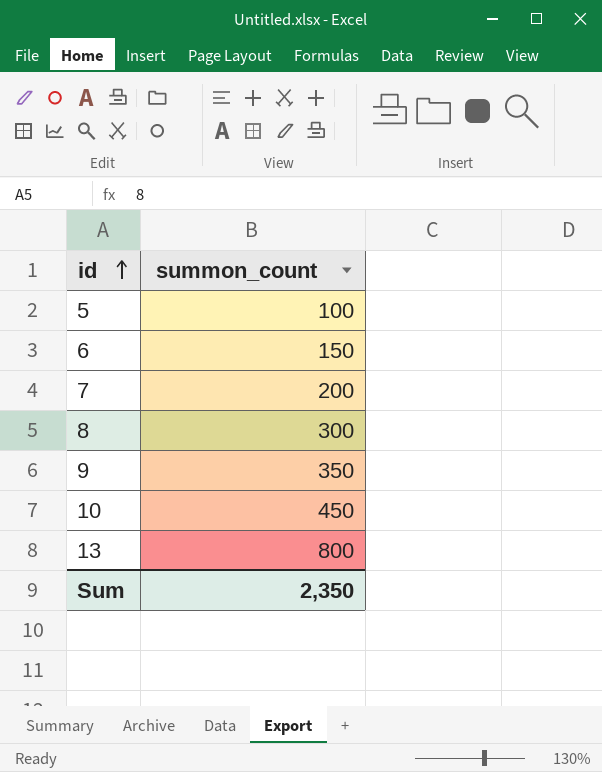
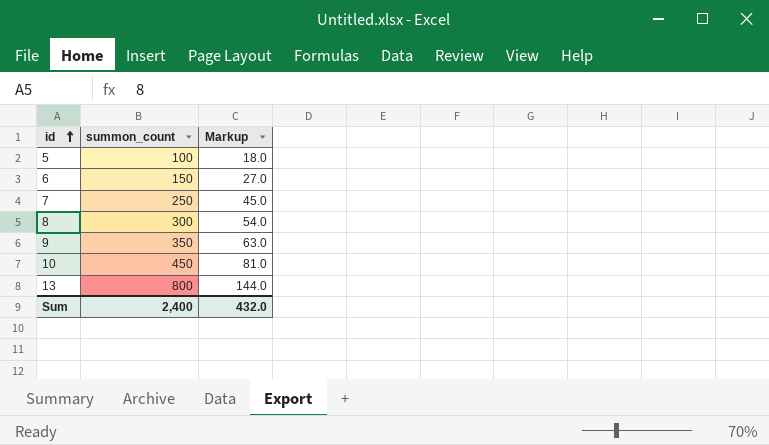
column Markup | formula: none -> [summon_count] * 0.18
7 | summon_count: 200 -> 250
Sum | summon_count: 2,350 -> 2,400

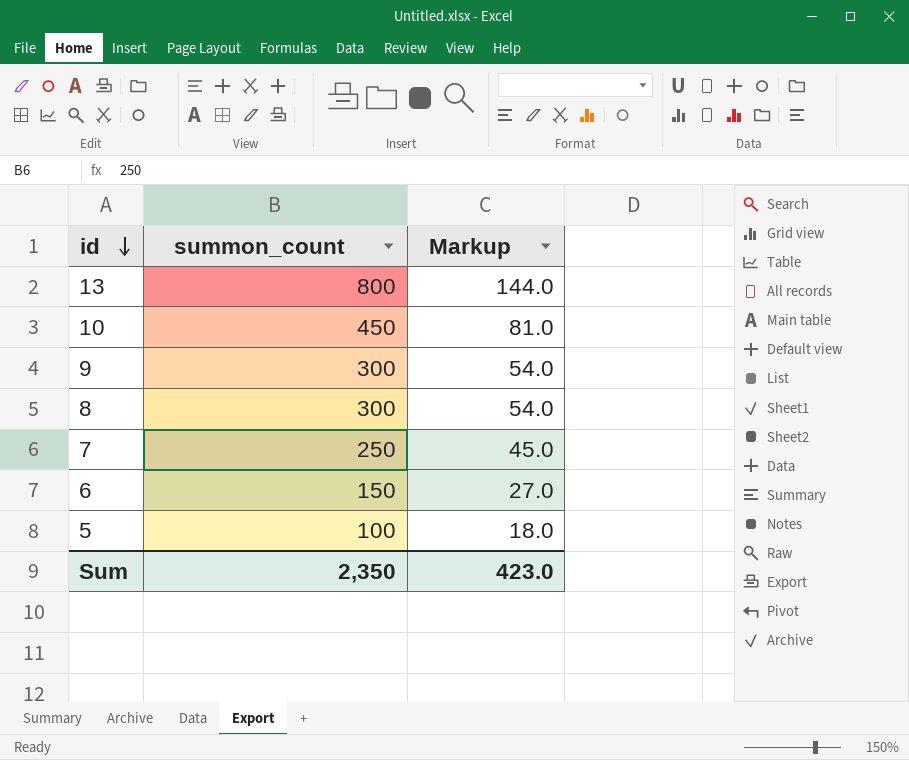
row order: id ascending -> id descending
9 | summon_count: 350 -> 300
9 | Markup: 63.0 -> 54.0
Sum | summon_count: 2,400 -> 2,350
Sum | Markup: 432.0 -> 423.0

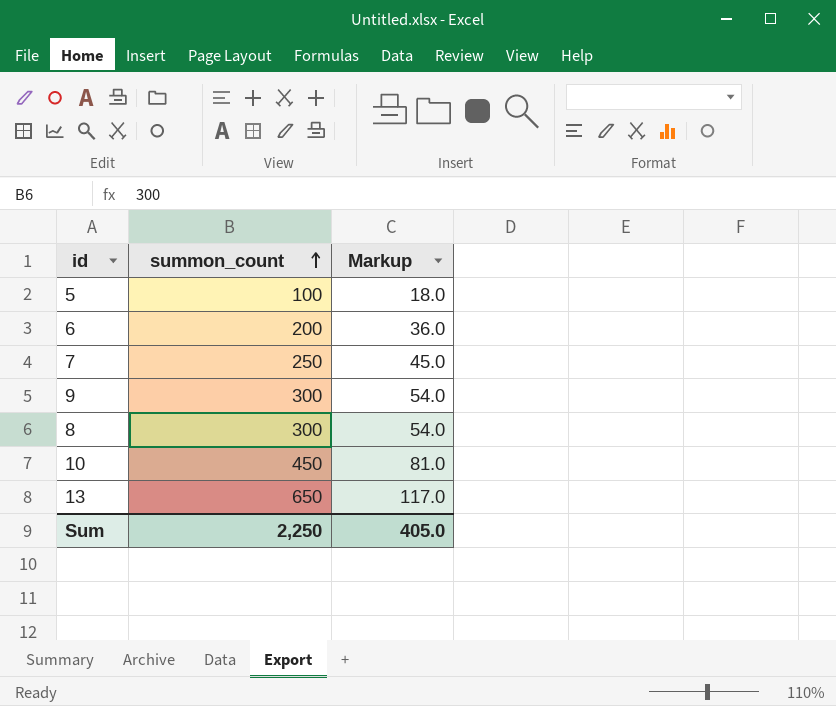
row order: id descending -> summon_count ascending
6 | summon_count: 150 -> 200
6 | Markup: 27.0 -> 36.0
13 | summon_count: 800 -> 650
13 | Markup: 144.0 -> 117.0
Sum | summon_count: 2,350 -> 2,250
Sum | Markup: 423.0 -> 405.0

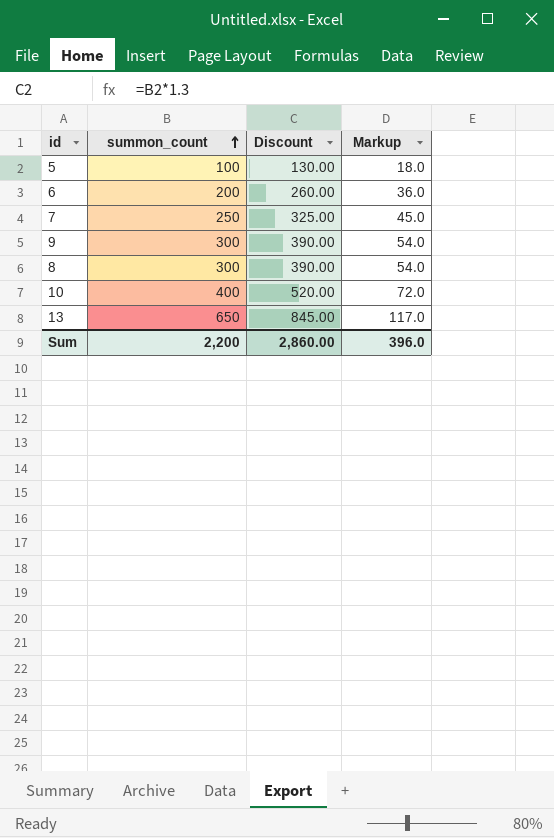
column Discount | formula: none -> [summon_count] * 1.3
10 | summon_count: 450 -> 400
10 | Markup: 81.0 -> 72.0
Sum | summon_count: 2,250 -> 2,200
Sum | Markup: 405.0 -> 396.0

